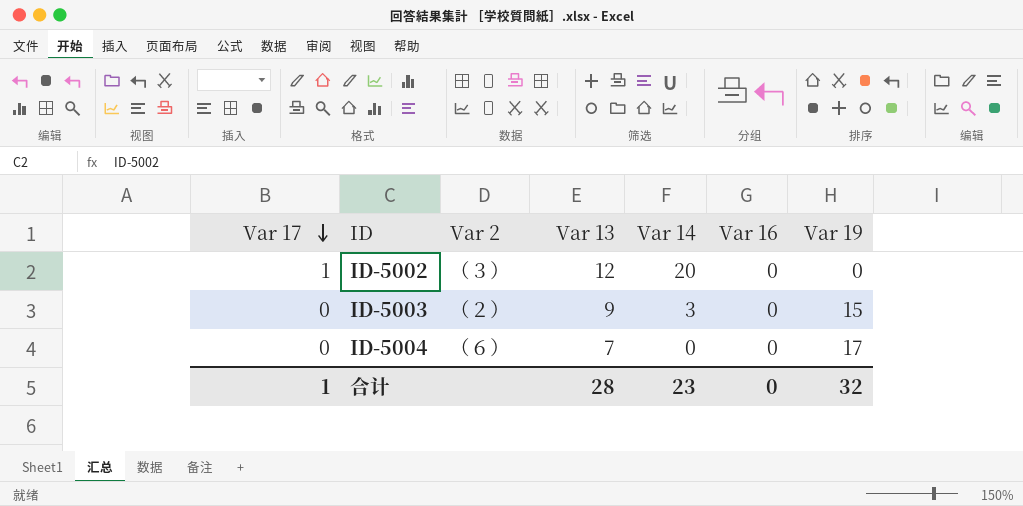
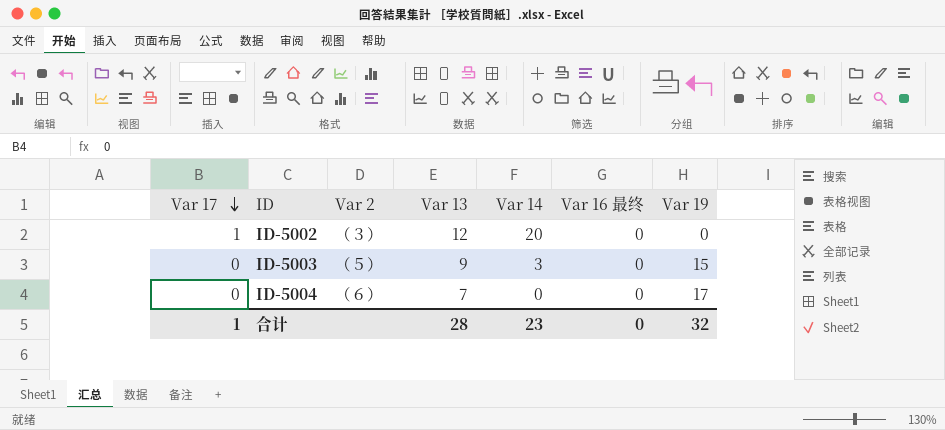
column name: Var 16 -> Var 16 最终
ID-5003 | Var 2: （２） -> （５）

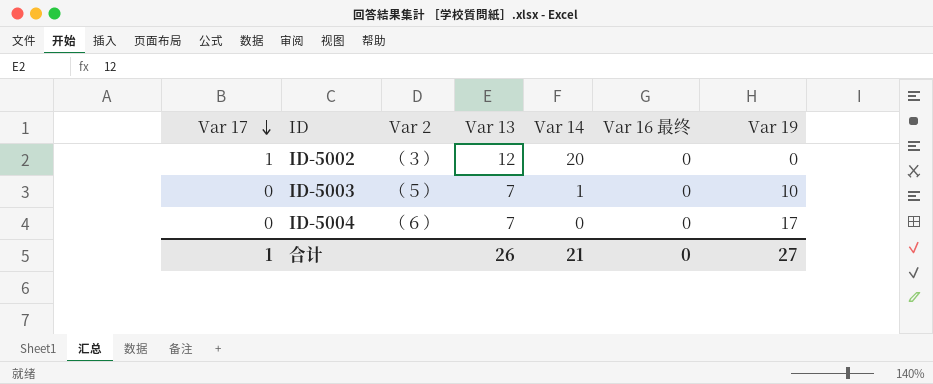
ID-5003 | Var 13: 9 -> 7
ID-5003 | Var 14: 3 -> 1
ID-5003 | Var 19: 15 -> 10
合计 | Var 13: 28 -> 26
合计 | Var 14: 23 -> 21
合计 | Var 19: 32 -> 27

